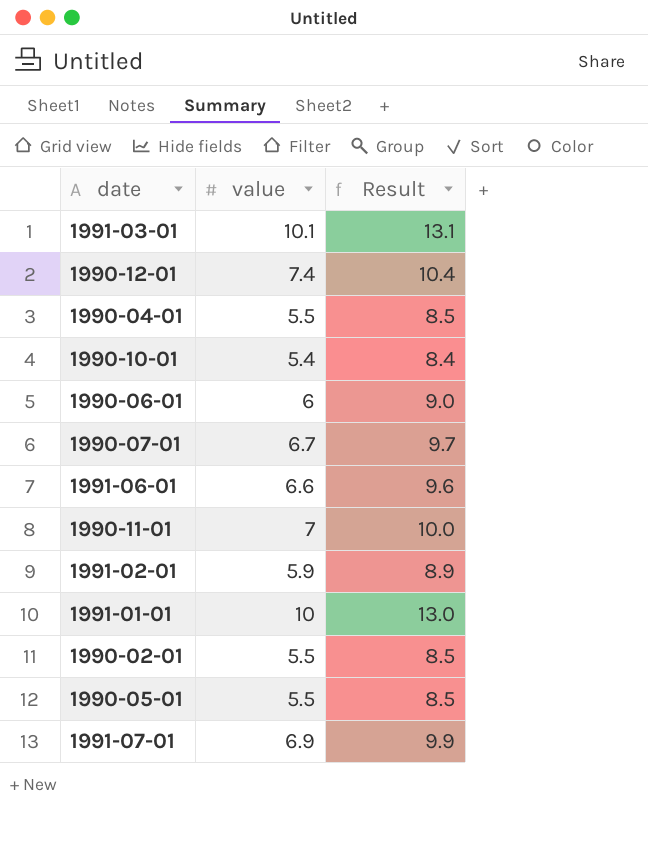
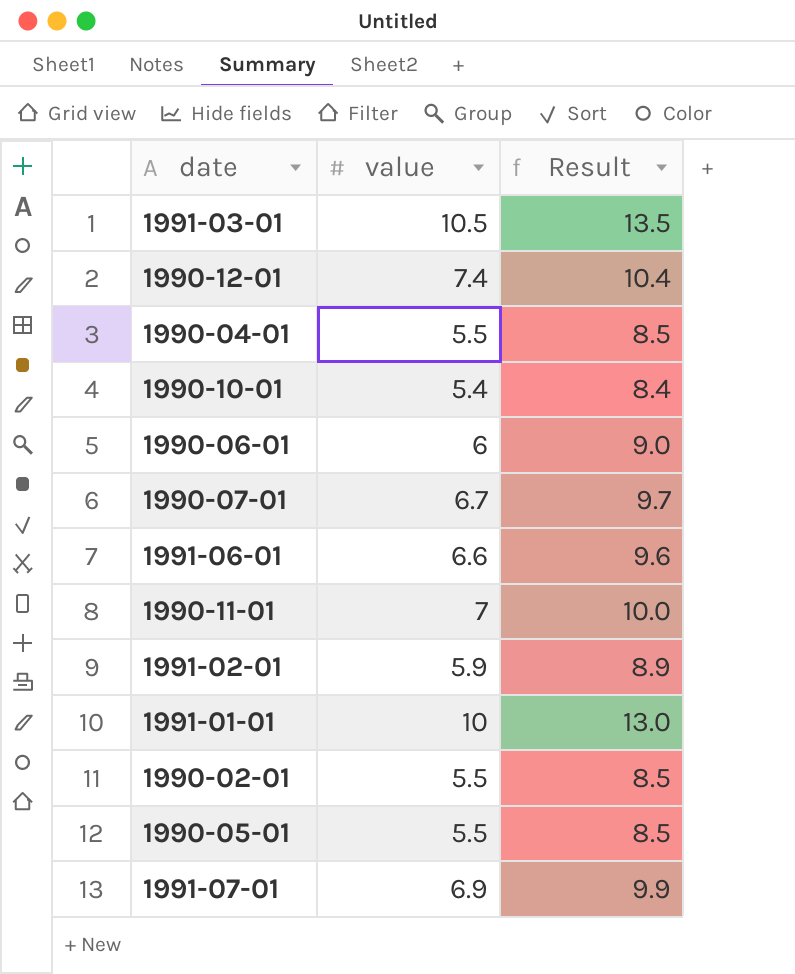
1991-03-01 | value: 10.1 -> 10.5
1991-03-01 | Result: 13.1 -> 13.5

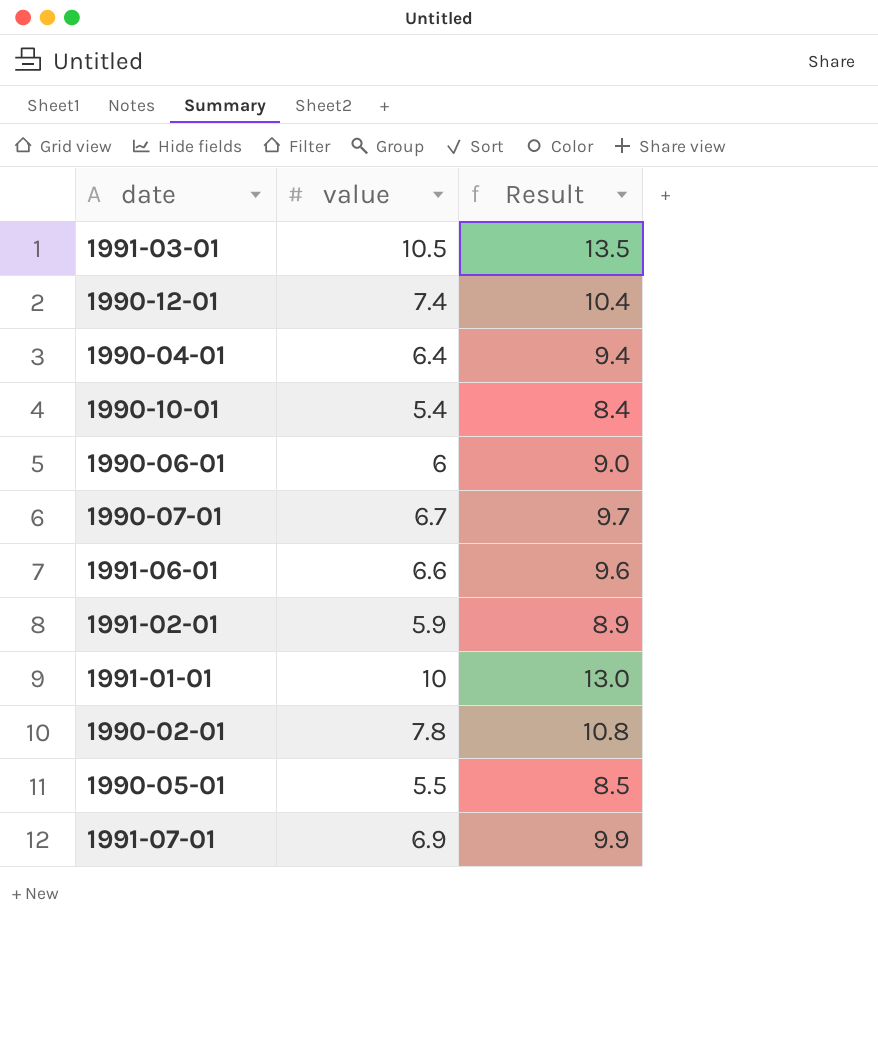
row 1990-11-01: 7 | 10.0 -> none
1990-04-01 | value: 5.5 -> 6.4
1990-04-01 | Result: 8.5 -> 9.4
1990-02-01 | value: 5.5 -> 7.8
1990-02-01 | Result: 8.5 -> 10.8

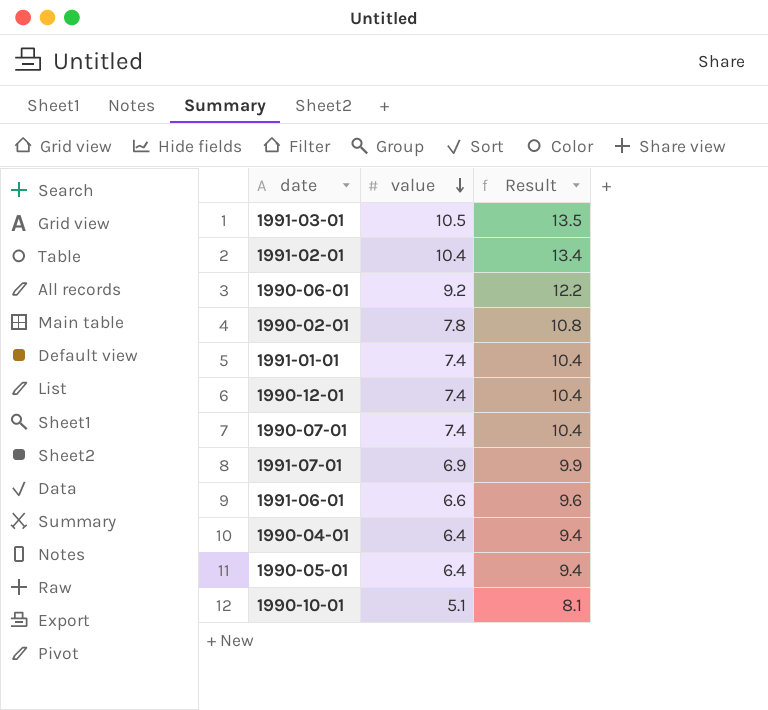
row order: none -> value descending
1991-02-01 | value: 5.9 -> 10.4
1991-02-01 | Result: 8.9 -> 13.4
1990-06-01 | value: 6 -> 9.2
1990-06-01 | Result: 9.0 -> 12.2
1991-01-01 | value: 10 -> 7.4
1991-01-01 | Result: 13.0 -> 10.4
1990-07-01 | value: 6.7 -> 7.4
1990-07-01 | Result: 9.7 -> 10.4
1990-05-01 | value: 5.5 -> 6.4
1990-05-01 | Result: 8.5 -> 9.4
1990-10-01 | value: 5.4 -> 5.1
1990-10-01 | Result: 8.4 -> 8.1

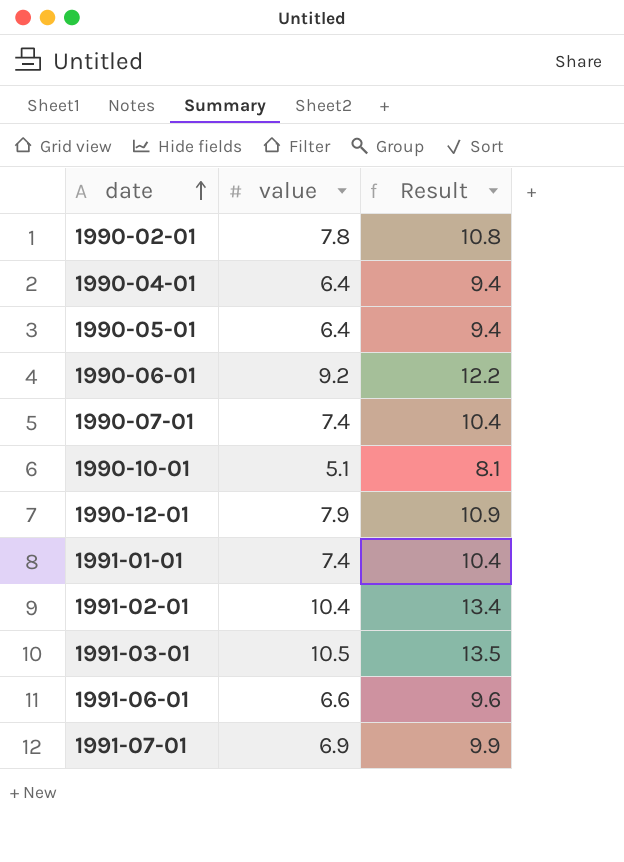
row order: value descending -> date ascending
1990-12-01 | value: 7.4 -> 7.9
1990-12-01 | Result: 10.4 -> 10.9

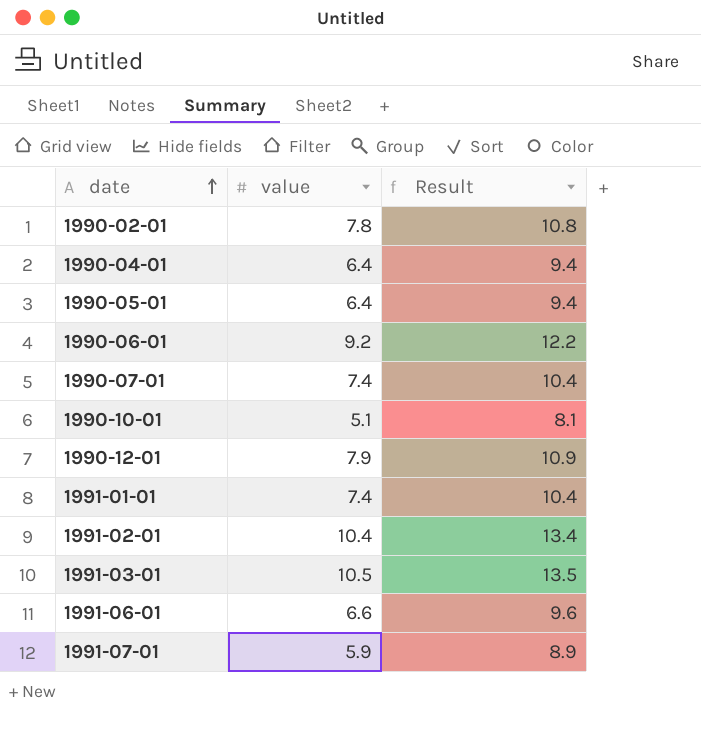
1991-07-01 | value: 6.9 -> 5.9
1991-07-01 | Result: 9.9 -> 8.9

